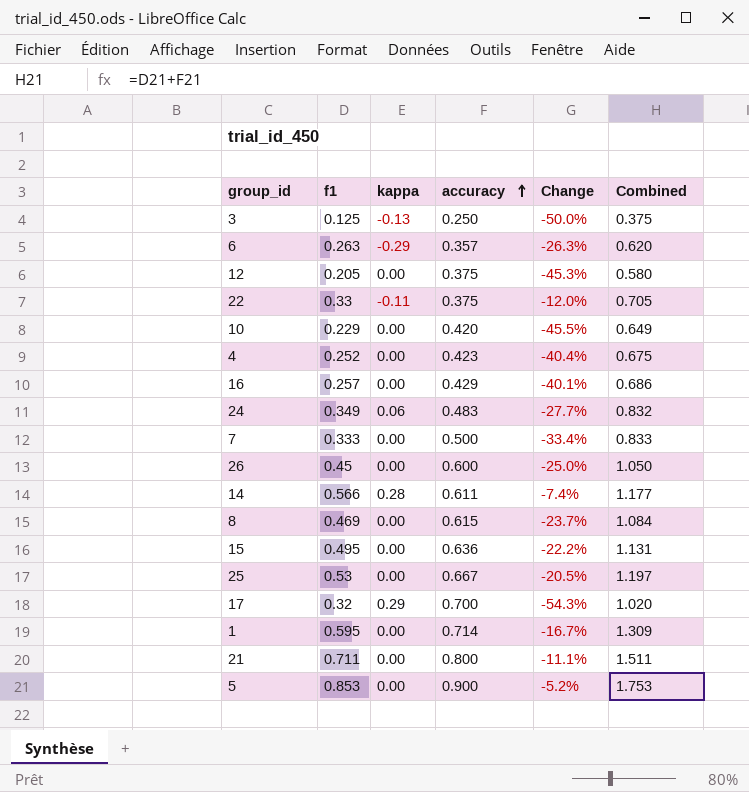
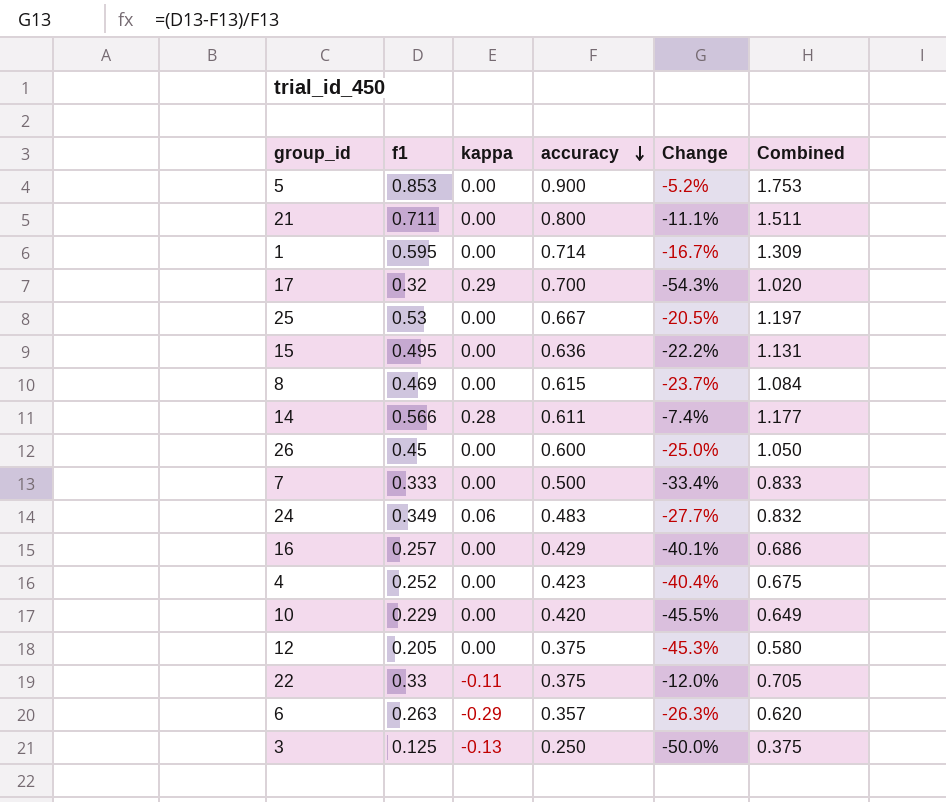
row order: accuracy ascending -> accuracy descending

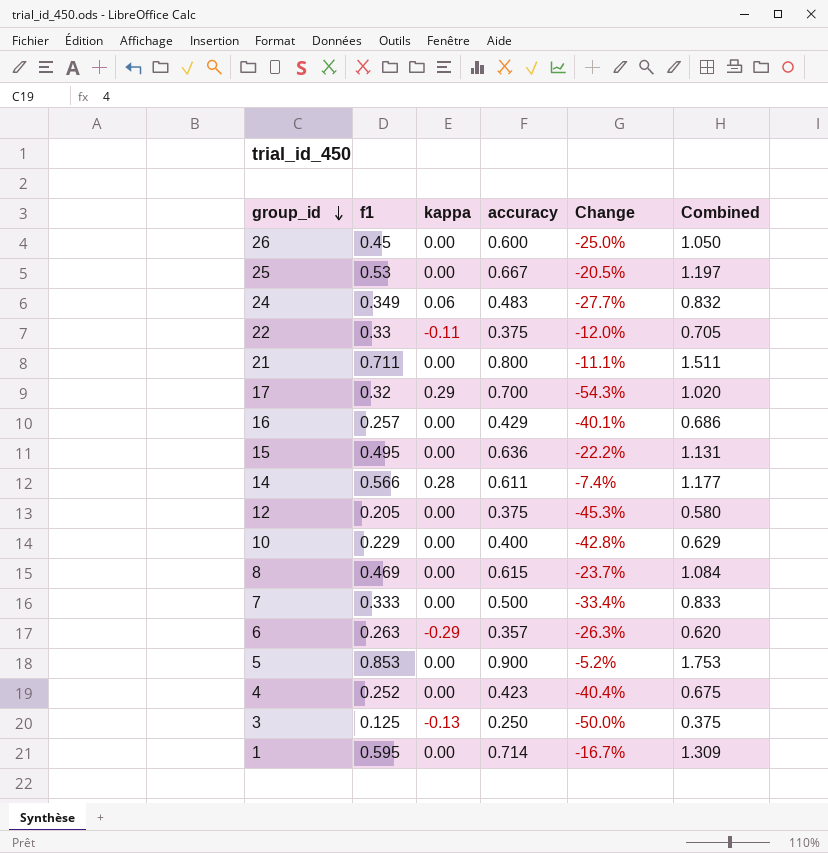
row order: accuracy descending -> group_id descending
10 | accuracy: 0.420 -> 0.400
10 | Change: -45.5% -> -42.8%
10 | Combined: 0.649 -> 0.629

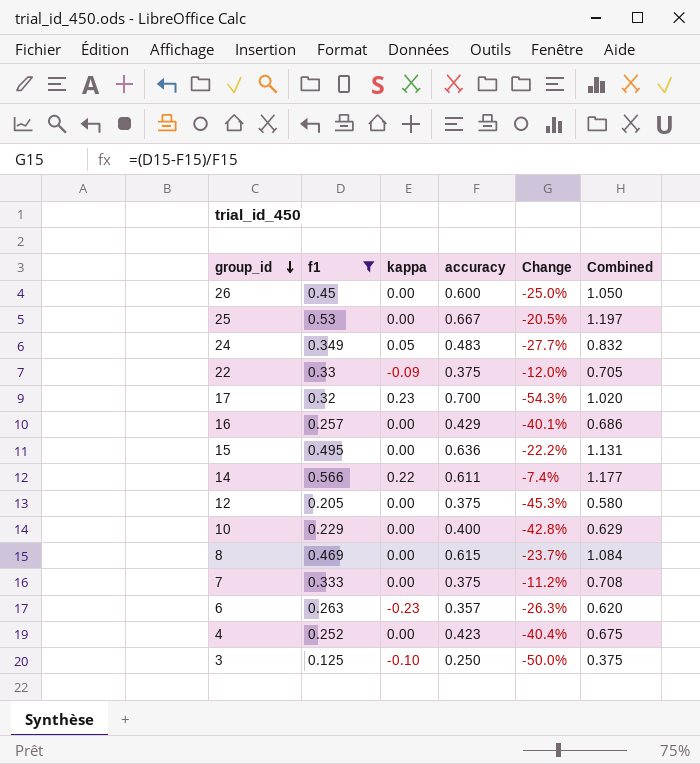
filter: none -> f1 <= 0.566
24 | kappa: 0.06 -> 0.05
22 | kappa: -0.11 -> -0.09
17 | kappa: 0.29 -> 0.23
14 | kappa: 0.28 -> 0.22
7 | accuracy: 0.500 -> 0.375
7 | Change: -33.4% -> -11.2%
7 | Combined: 0.833 -> 0.708
6 | kappa: -0.29 -> -0.23
3 | kappa: -0.13 -> -0.10

